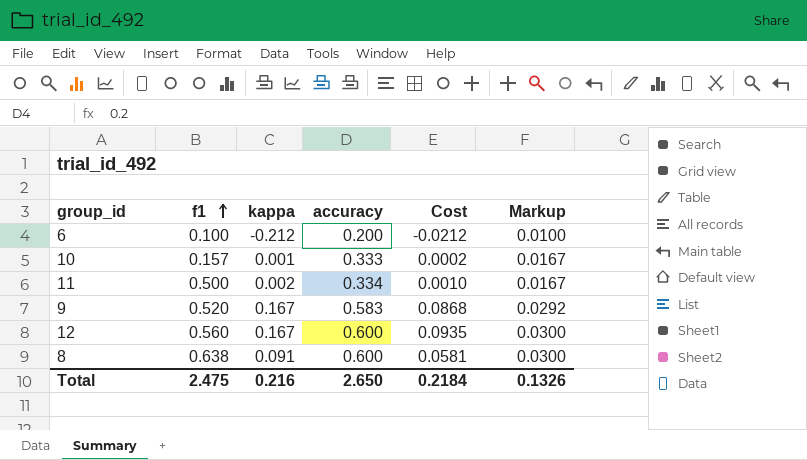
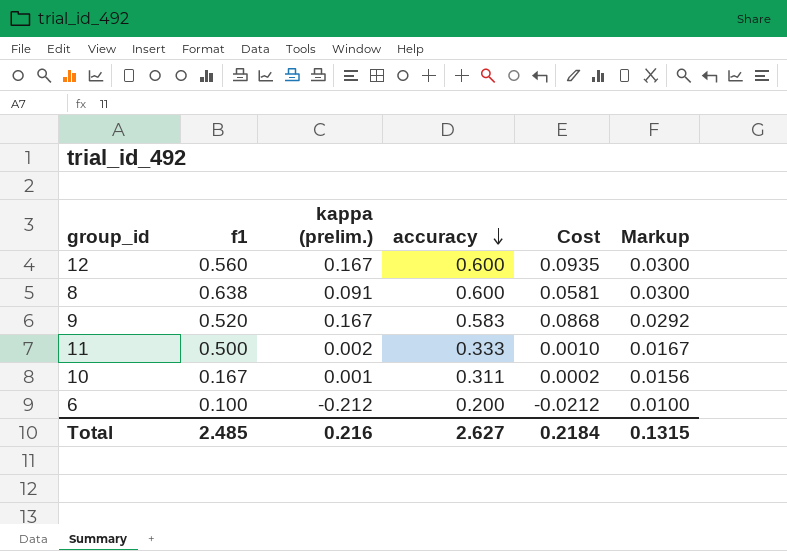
row order: f1 ascending -> accuracy descending
column name: kappa -> kappa (prelim.)
11 | accuracy: 0.334 -> 0.333
10 | f1: 0.157 -> 0.167
10 | accuracy: 0.333 -> 0.311
10 | Markup: 0.0167 -> 0.0156
Total | f1: 2.475 -> 2.485
Total | accuracy: 2.650 -> 2.627
Total | Markup: 0.1326 -> 0.1315

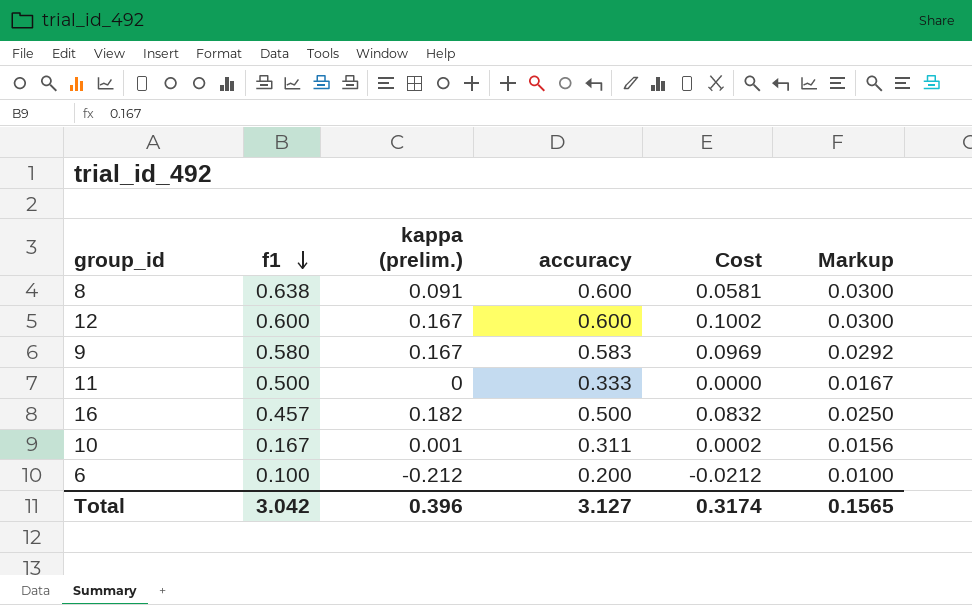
row order: accuracy descending -> f1 descending
12 | f1: 0.560 -> 0.600
12 | Cost: 0.0935 -> 0.1002
9 | f1: 0.520 -> 0.580
9 | Cost: 0.0868 -> 0.0969
11 | kappa (prelim.): 0.002 -> 0
11 | Cost: 0.0010 -> 0.0000
row 16: none -> 0.457 | 0.182 | 0.500 | 0.0832 | 0.0250
Total | f1: 2.485 -> 3.042
Total | kappa (prelim.): 0.216 -> 0.396
Total | accuracy: 2.627 -> 3.127
Total | Cost: 0.2184 -> 0.3174
Total | Markup: 0.1315 -> 0.1565

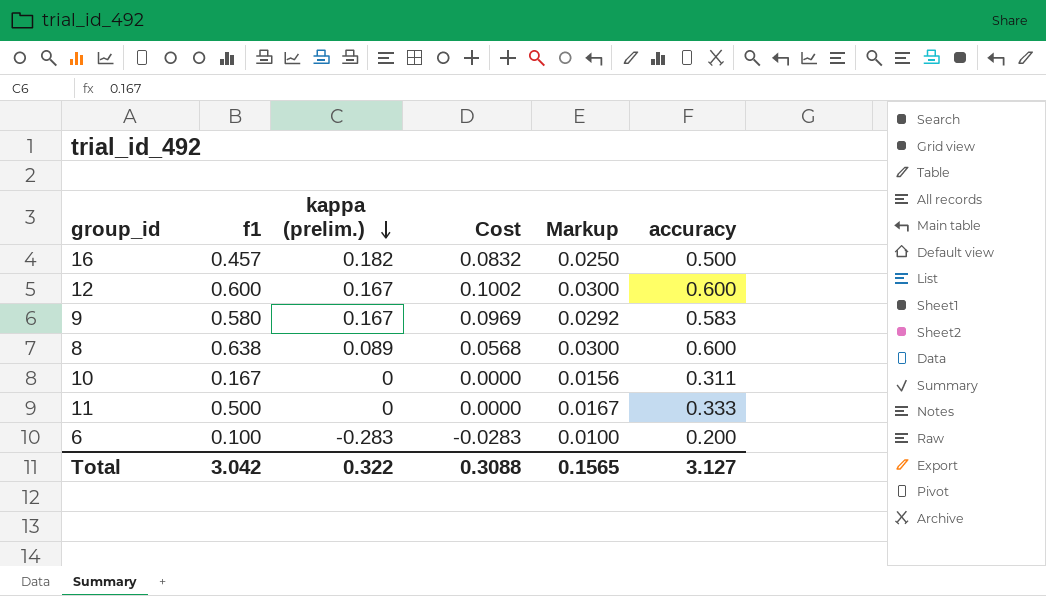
row order: f1 descending -> kappa (prelim.) descending
column accuracy | position: 4 -> 6
8 | kappa (prelim.): 0.091 -> 0.089
8 | Cost: 0.0581 -> 0.0568
10 | kappa (prelim.): 0.001 -> 0
10 | Cost: 0.0002 -> 0.0000
6 | kappa (prelim.): -0.212 -> -0.283
6 | Cost: -0.0212 -> -0.0283
Total | kappa (prelim.): 0.396 -> 0.322
Total | Cost: 0.3174 -> 0.3088

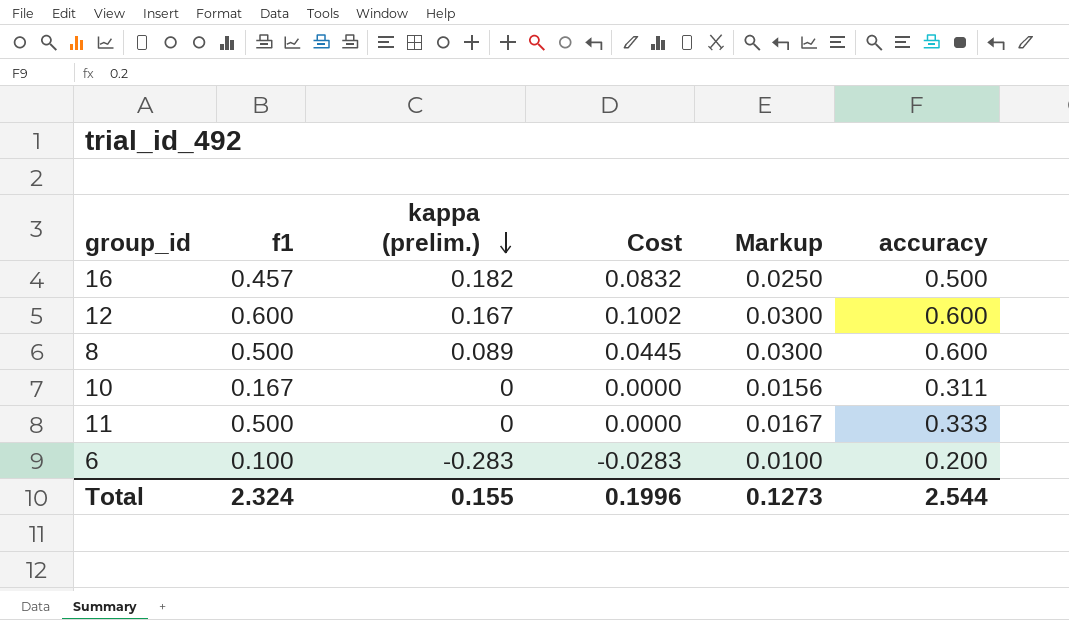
row 9: 0.580 | 0.167 | 0.0969 | 0.0292 | 0.583 -> none
8 | f1: 0.638 -> 0.500
8 | Cost: 0.0568 -> 0.0445
Total | f1: 3.042 -> 2.324
Total | kappa (prelim.): 0.322 -> 0.155
Total | Cost: 0.3088 -> 0.1996
Total | Markup: 0.1565 -> 0.1273
Total | accuracy: 3.127 -> 2.544

